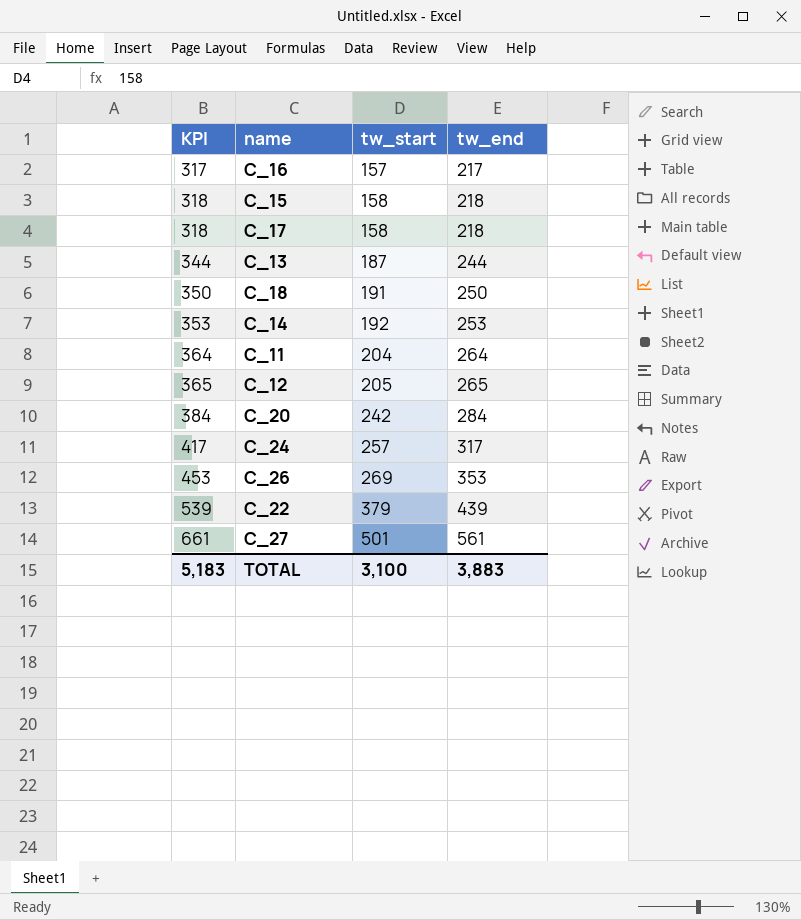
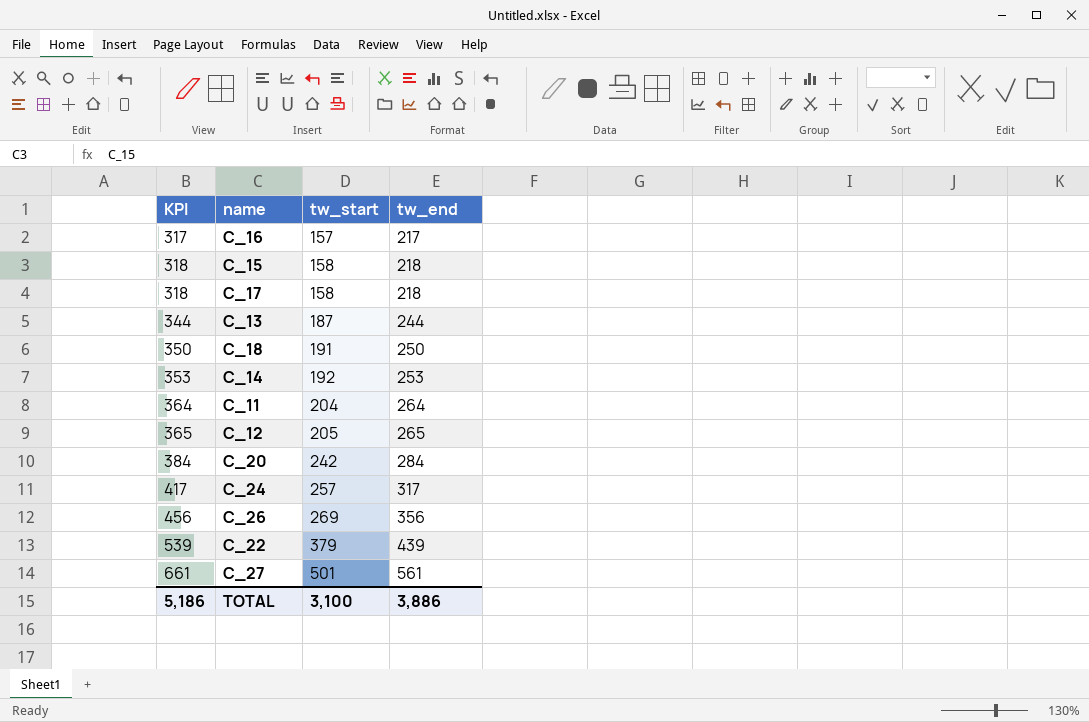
C_26 | KPI: 453 -> 456
C_26 | tw_end: 353 -> 356
TOTAL | KPI: 5,183 -> 5,186
TOTAL | tw_end: 3,883 -> 3,886

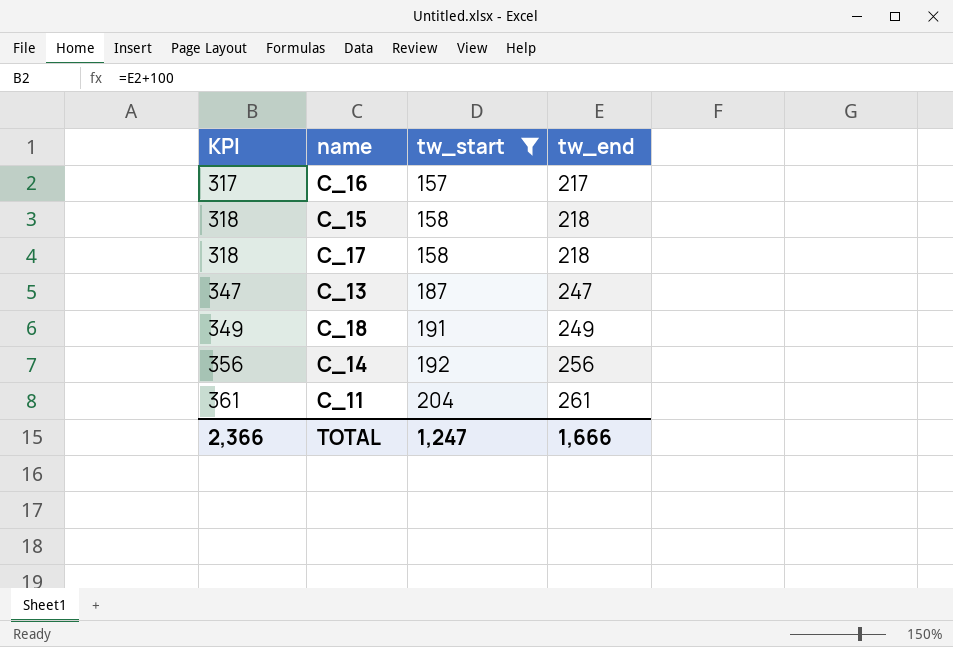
filter: none -> tw_start <= 204
C_13 | KPI: 344 -> 347
C_13 | tw_end: 244 -> 247
C_18 | KPI: 350 -> 349
C_18 | tw_end: 250 -> 249
C_14 | KPI: 353 -> 356
C_14 | tw_end: 253 -> 256
C_11 | KPI: 364 -> 361
C_11 | tw_end: 264 -> 261
TOTAL | KPI: 5,186 -> 2,366
TOTAL | tw_start: 3,100 -> 1,247
TOTAL | tw_end: 3,886 -> 1,666

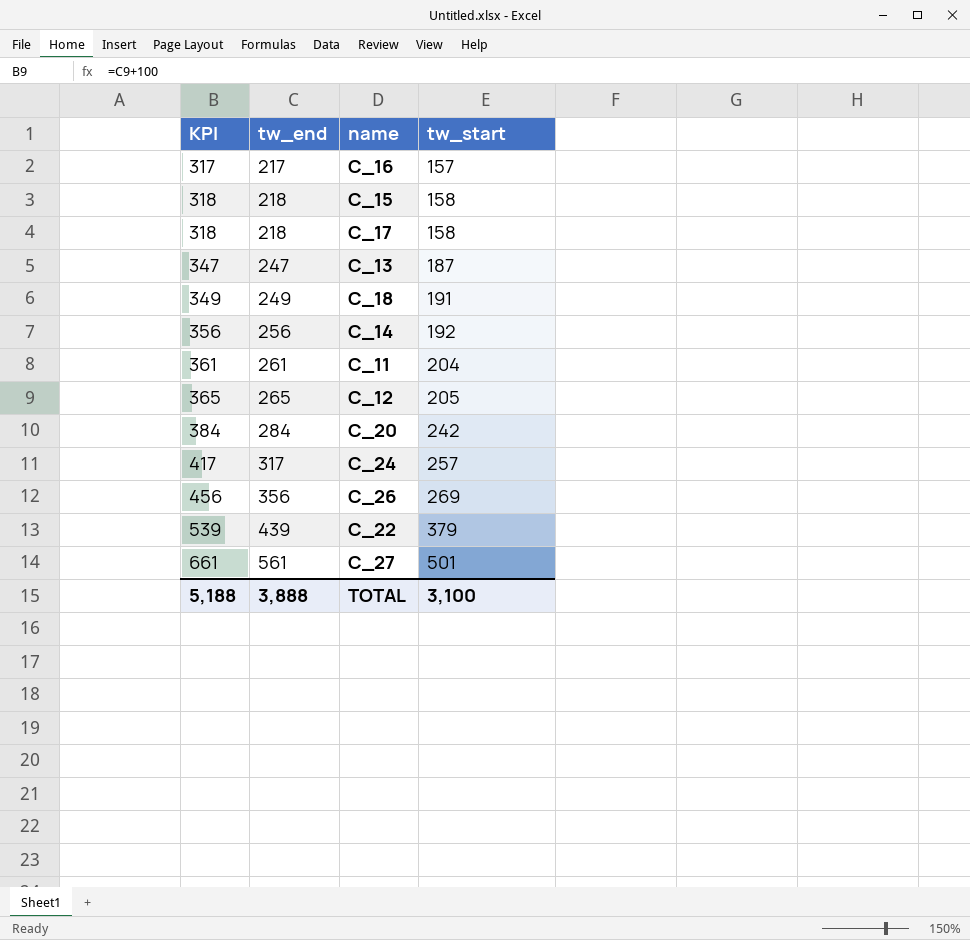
filter: tw_start <= 204 -> none
column tw_end | position: 4 -> 2
TOTAL | KPI: 2,366 -> 5,188
TOTAL | tw_end: 1,666 -> 3,888
TOTAL | tw_start: 1,247 -> 3,100

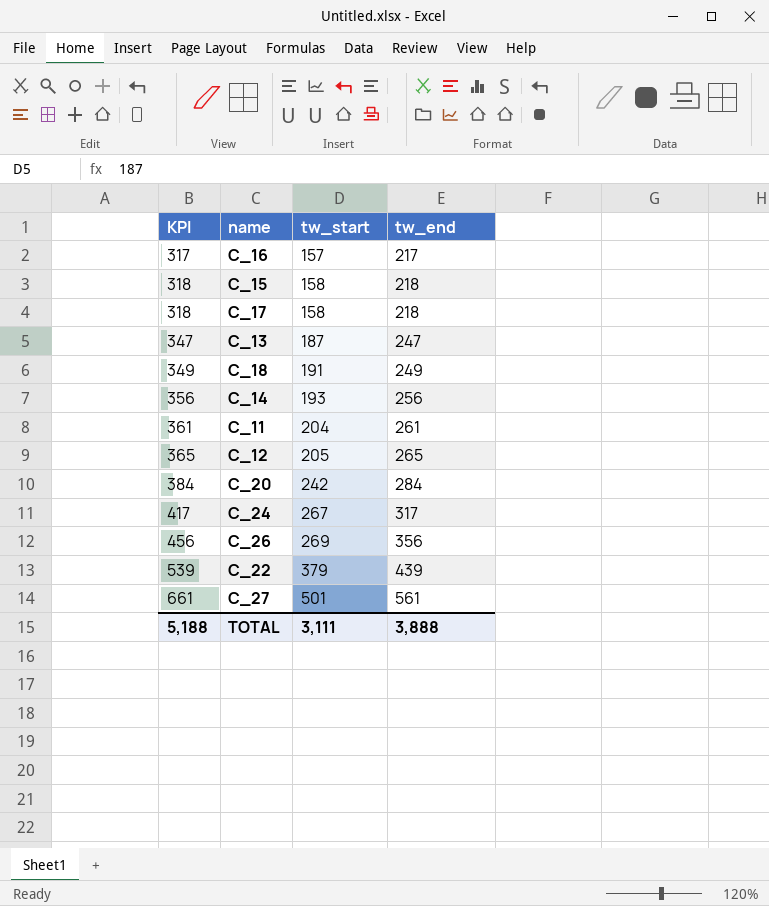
column tw_end | position: 2 -> 4
C_14 | tw_start: 192 -> 193
C_24 | tw_start: 257 -> 267
TOTAL | tw_start: 3,100 -> 3,111

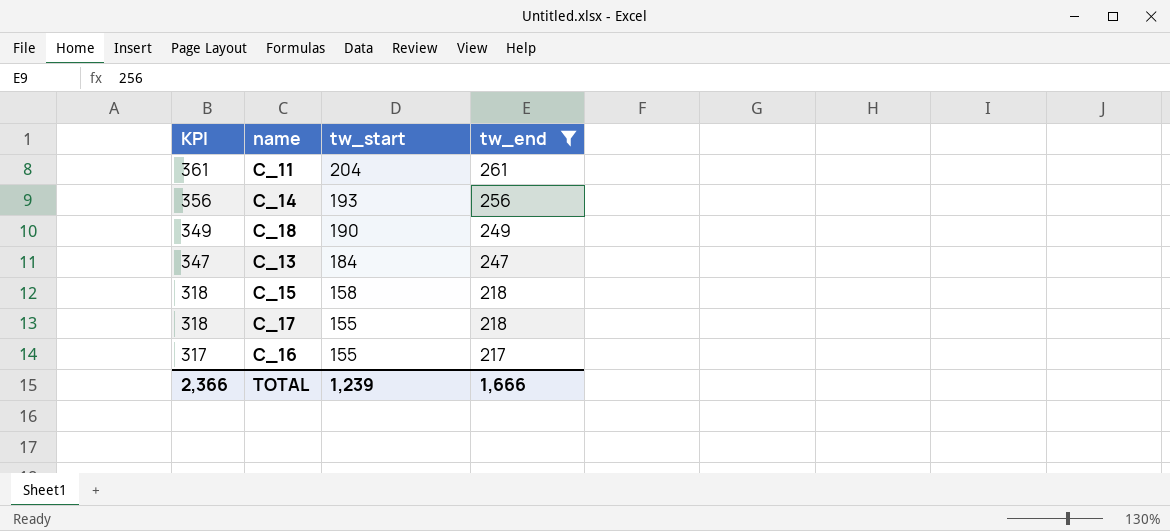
filter: none -> tw_end <= 261
row order: KPI ascending -> KPI descending
C_18 | tw_start: 191 -> 190
C_13 | tw_start: 187 -> 184
C_17 | tw_start: 158 -> 155
C_16 | tw_start: 157 -> 155
TOTAL | KPI: 5,188 -> 2,366
TOTAL | tw_start: 3,111 -> 1,239
TOTAL | tw_end: 3,888 -> 1,666

